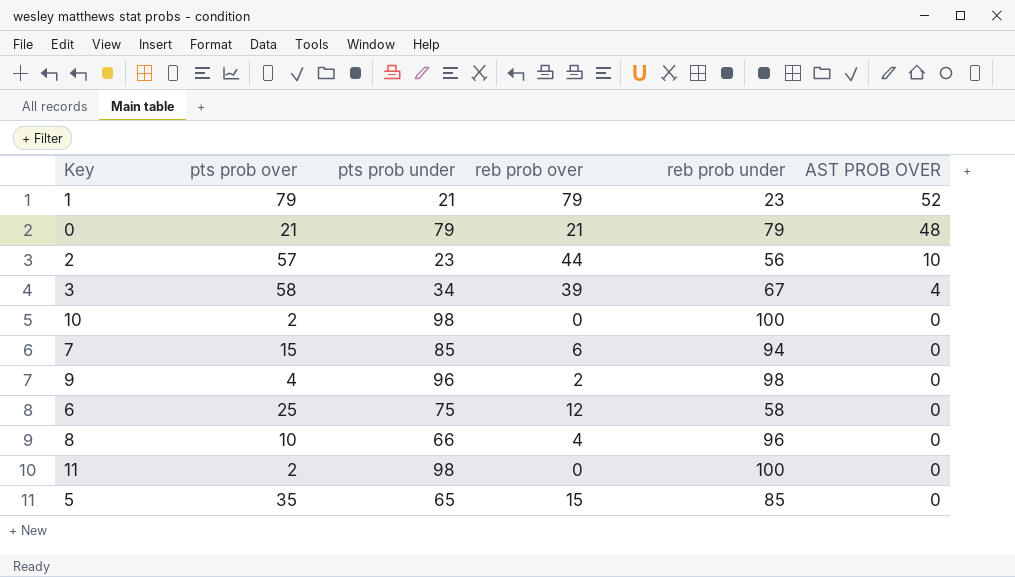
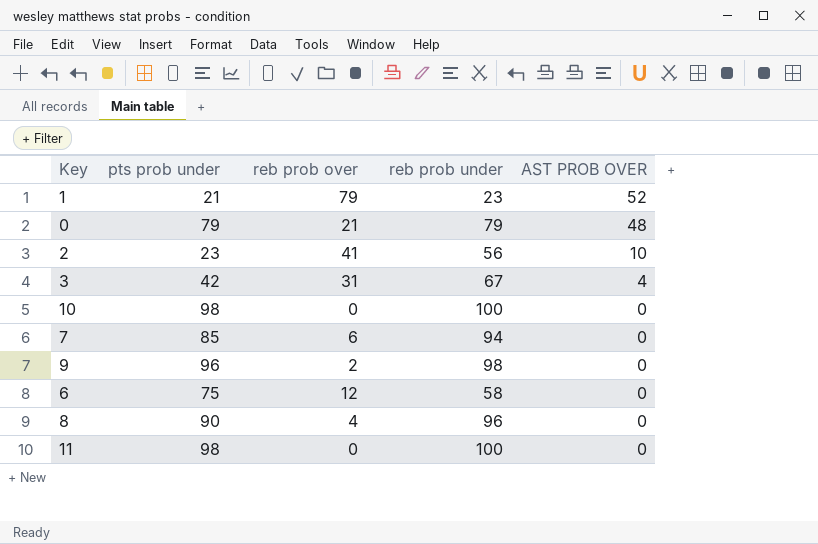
column pts prob over | position: 2 -> none
row 5: 35 | 65 | 15 | 85 | 0 -> none
2 | reb prob over: 44 -> 41
3 | pts prob under: 34 -> 42
3 | reb prob over: 39 -> 31
8 | pts prob under: 66 -> 90

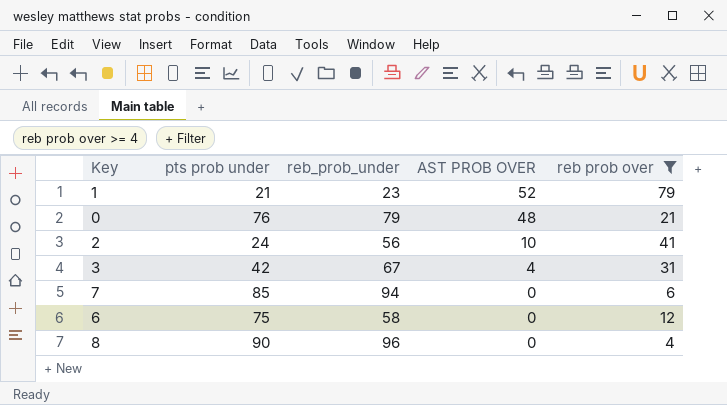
filter: none -> reb prob over >= 4
column name: reb prob under -> reb_prob_under
column reb prob over | position: 3 -> 5
0 | pts prob under: 79 -> 76
2 | pts prob under: 23 -> 24

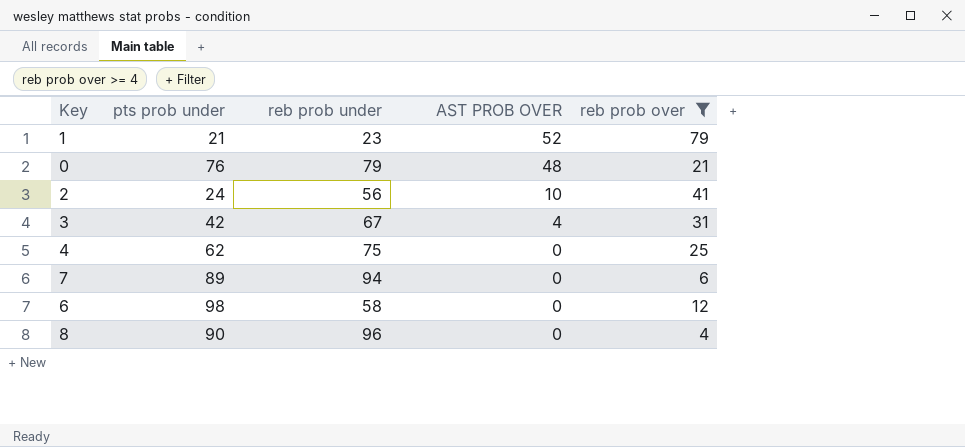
column name: reb_prob_under -> reb prob under
row 4: none -> 62 | 75 | 0 | 25
7 | pts prob under: 85 -> 89
6 | pts prob under: 75 -> 98

